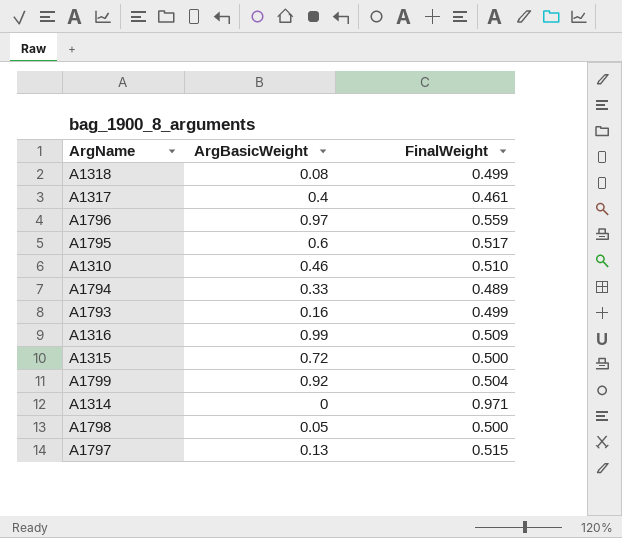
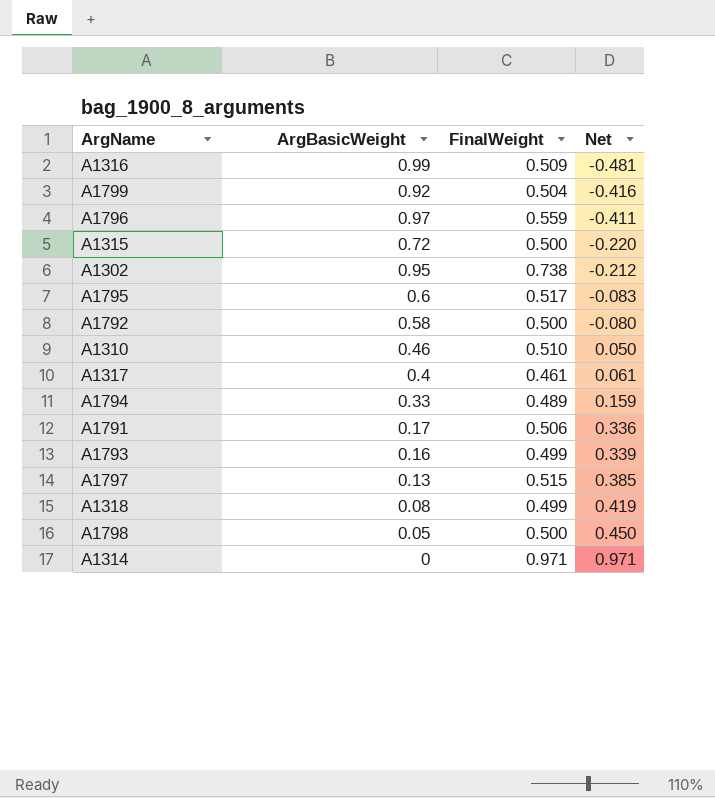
row order: none -> Net ascending
column Net | formula: none -> [FinalWeight] - [ArgBasicWeight]
row A1302: none -> 0.95 | 0.738 | -0.212
row A1792: none -> 0.58 | 0.500 | -0.080
row A1791: none -> 0.17 | 0.506 | 0.336

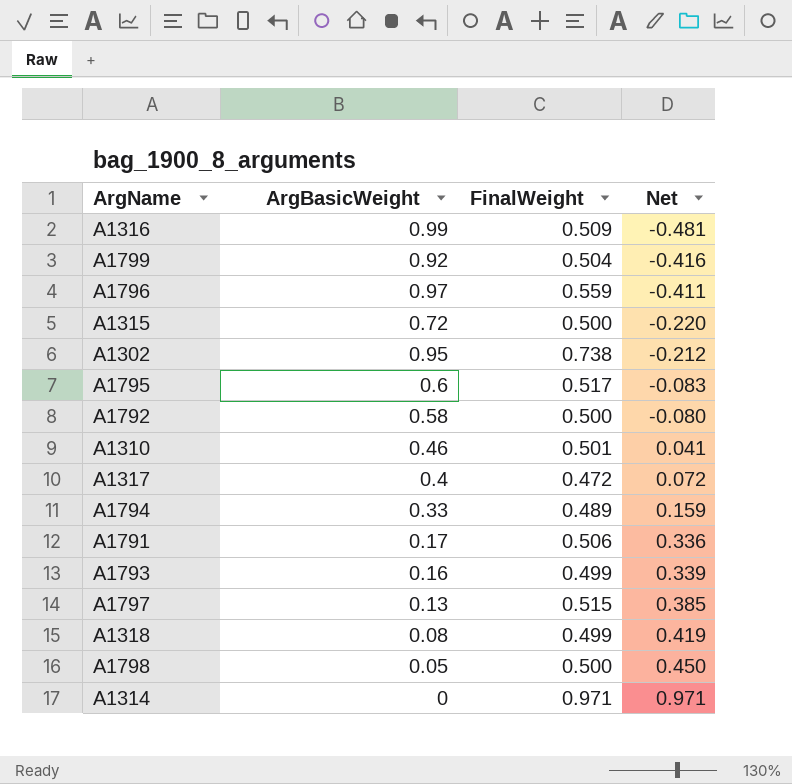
A1310 | FinalWeight: 0.510 -> 0.501
A1310 | Net: 0.050 -> 0.041
A1317 | FinalWeight: 0.461 -> 0.472
A1317 | Net: 0.061 -> 0.072

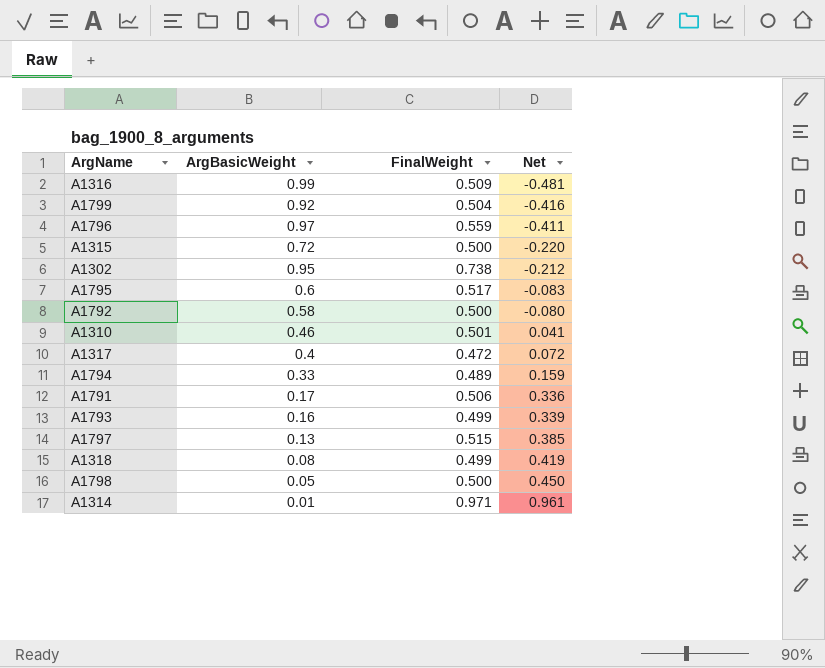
A1314 | ArgBasicWeight: 0 -> 0.01
A1314 | Net: 0.971 -> 0.961

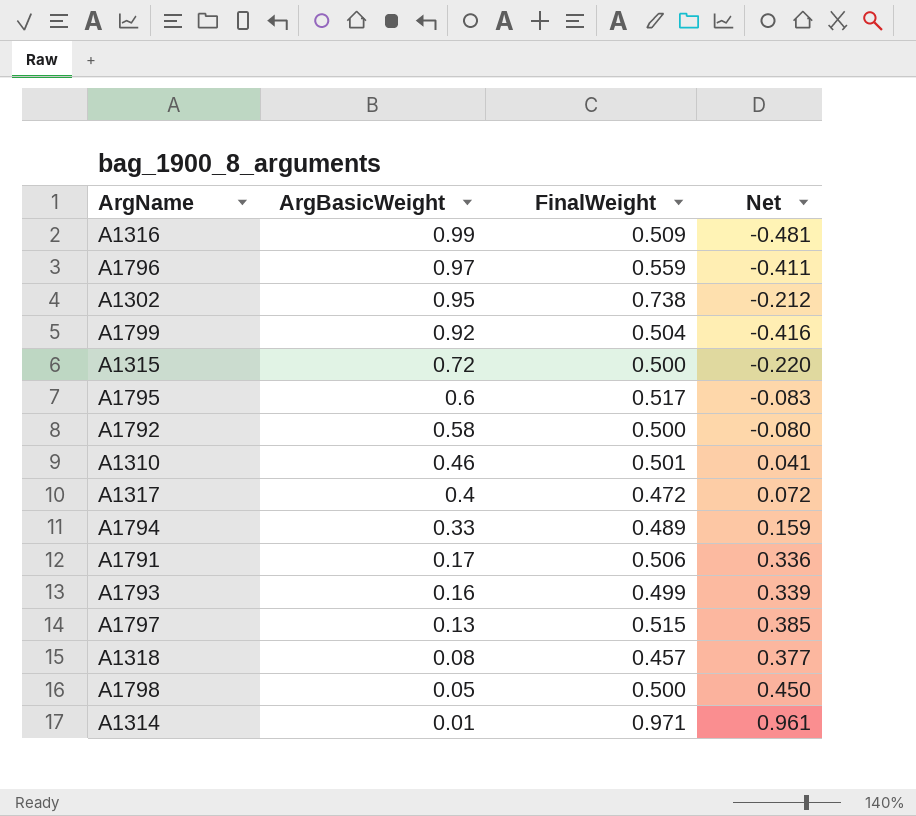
row order: Net ascending -> ArgBasicWeight descending
A1318 | FinalWeight: 0.499 -> 0.457
A1318 | Net: 0.419 -> 0.377

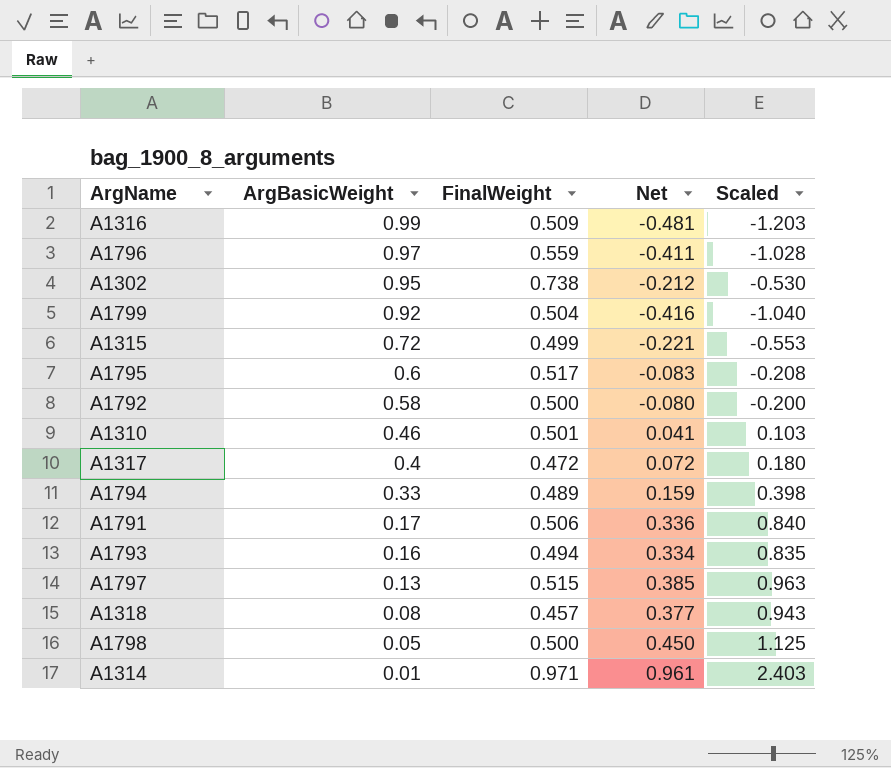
column Scaled | formula: none -> [Net] * 2.5
A1315 | FinalWeight: 0.500 -> 0.499
A1315 | Net: -0.220 -> -0.221
A1793 | FinalWeight: 0.499 -> 0.494
A1793 | Net: 0.339 -> 0.334

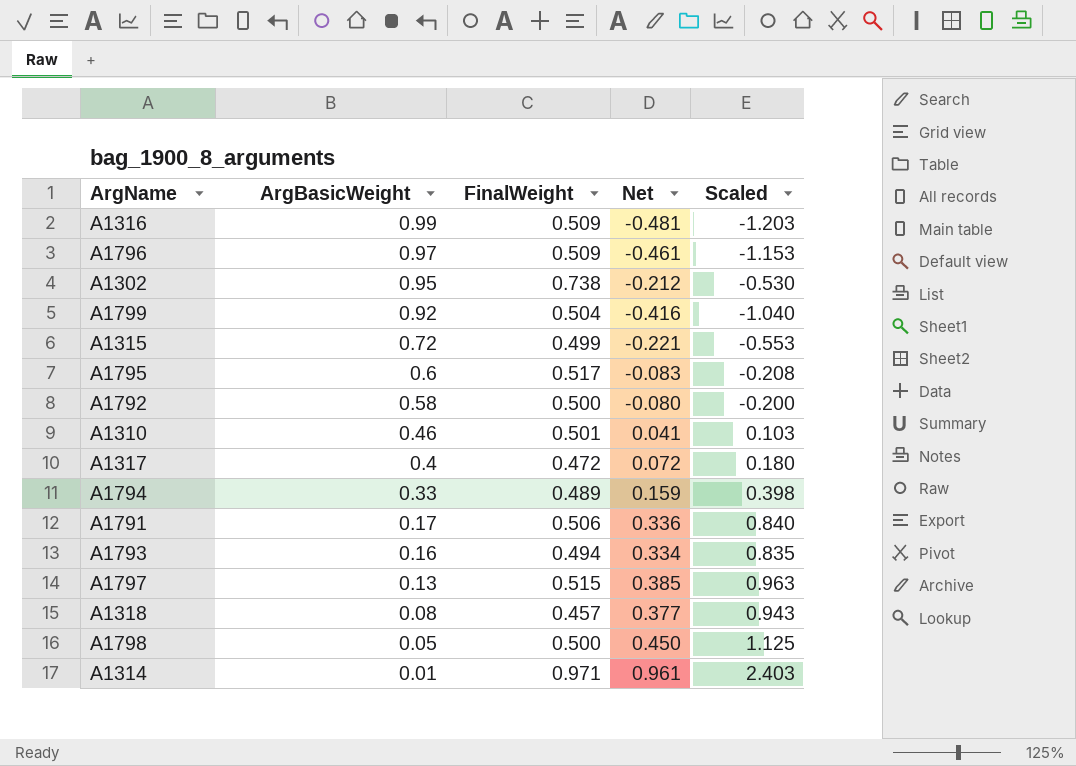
A1796 | FinalWeight: 0.559 -> 0.509
A1796 | Net: -0.411 -> -0.461
A1796 | Scaled: -1.028 -> -1.153

